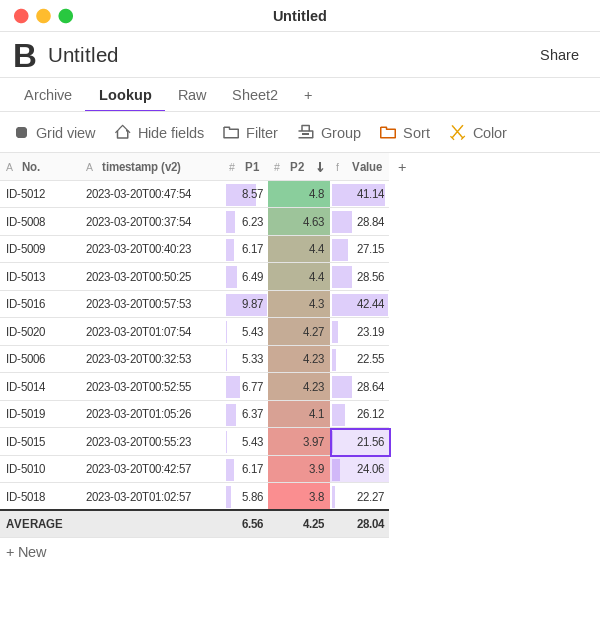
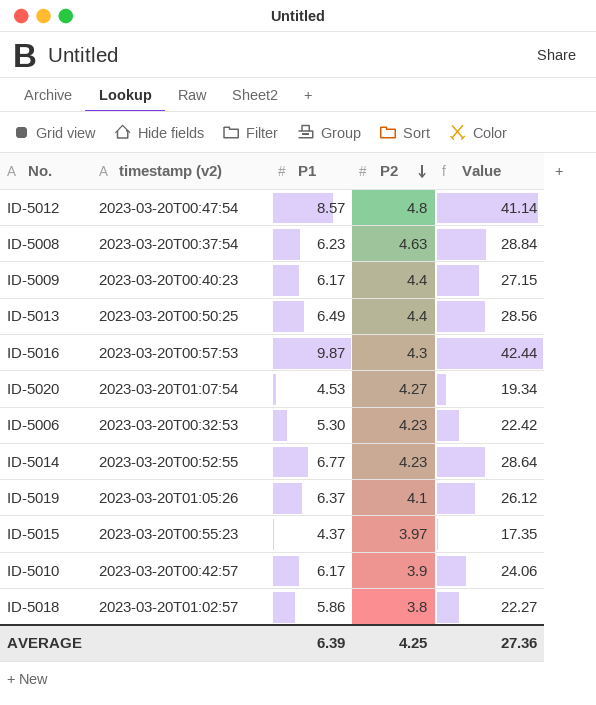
ID-5020 | P1: 5.43 -> 4.53
ID-5020 | Value: 23.19 -> 19.34
ID-5006 | P1: 5.33 -> 5.30
ID-5006 | Value: 22.55 -> 22.42
ID-5015 | P1: 5.43 -> 4.37
ID-5015 | Value: 21.56 -> 17.35
AVERAGE | P1: 6.56 -> 6.39
AVERAGE | Value: 28.04 -> 27.36

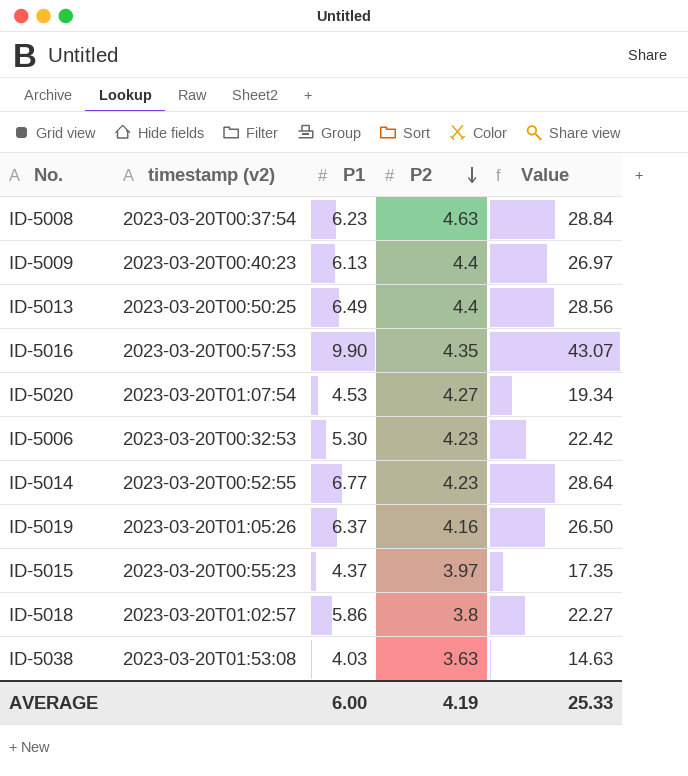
row ID-5012: 2023-03-20T00:47:54 | 8.57 | 4.8 | 41.14 -> none
row ID-5010: 2023-03-20T00:42:57 | 6.17 | 3.9 | 24.06 -> none
ID-5009 | P1: 6.17 -> 6.13
ID-5009 | Value: 27.15 -> 26.97
ID-5016 | P1: 9.87 -> 9.90
ID-5016 | P2: 4.3 -> 4.35
ID-5016 | Value: 42.44 -> 43.07
ID-5019 | P2: 4.1 -> 4.16
ID-5019 | Value: 26.12 -> 26.50
row ID-5038: none -> 2023-03-20T01:53:08 | 4.03 | 3.63 | 14.63
AVERAGE | P1: 6.39 -> 6.00
AVERAGE | P2: 4.25 -> 4.19
AVERAGE | Value: 27.36 -> 25.33

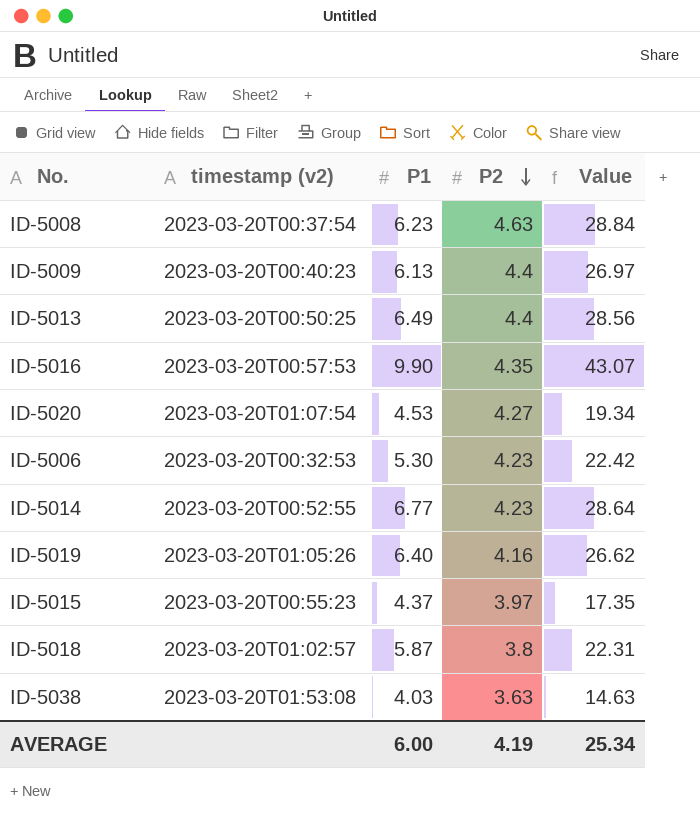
ID-5019 | P1: 6.37 -> 6.40
ID-5019 | Value: 26.50 -> 26.62
ID-5018 | P1: 5.86 -> 5.87
ID-5018 | Value: 22.27 -> 22.31
AVERAGE | Value: 25.33 -> 25.34

